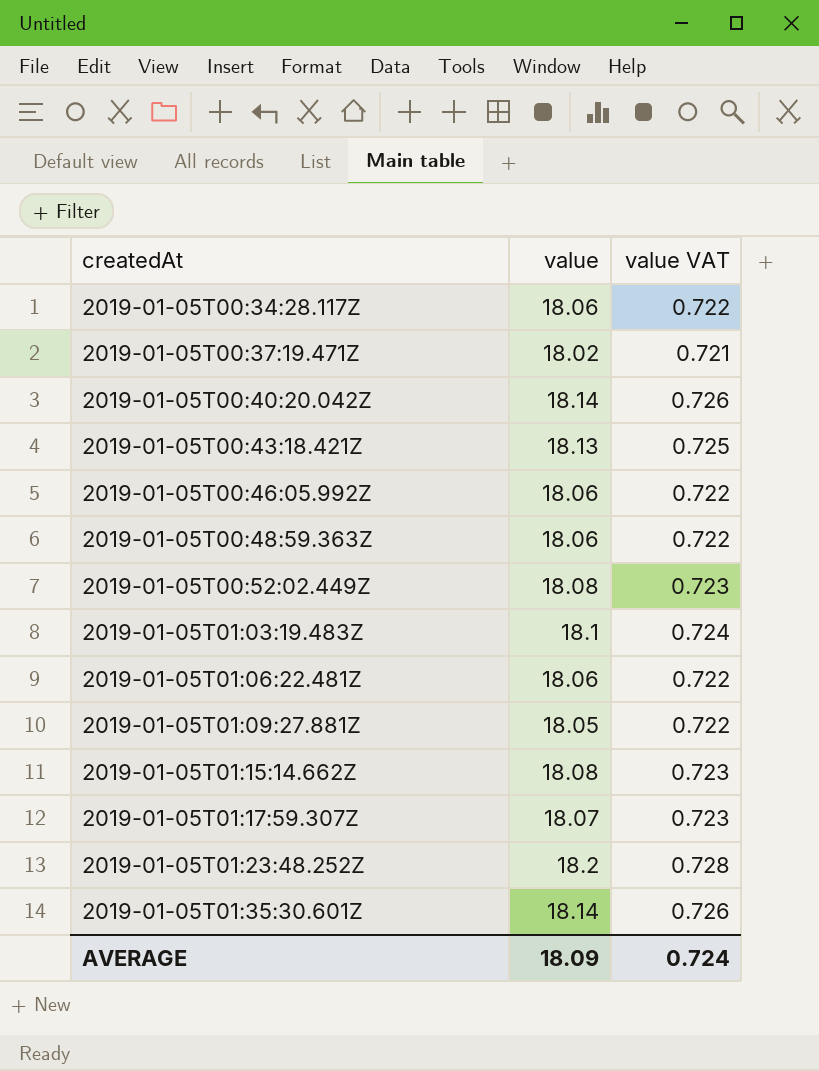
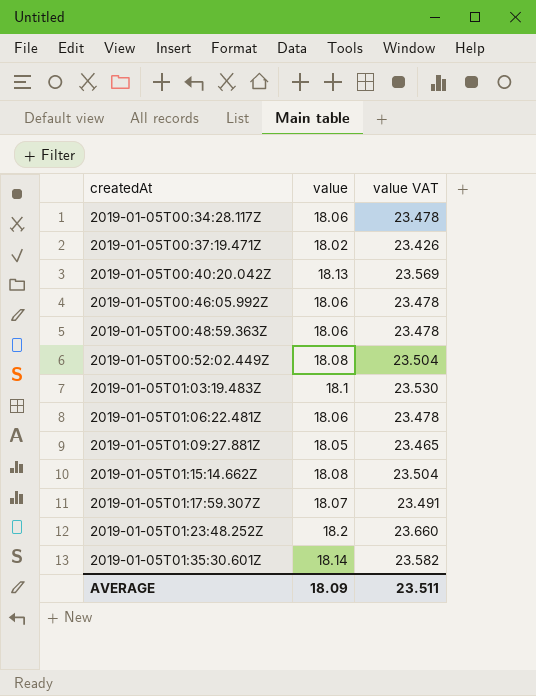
column value VAT | formula: [value] * 0.04 -> [value] * 1.3
row 2019-01-05T00:43:18.421Z: 18.13 | 0.725 -> none
2019-01-05T00:40:20.042Z | value: 18.14 -> 18.13
AVERAGE | value VAT: 0.724 -> 23.511

